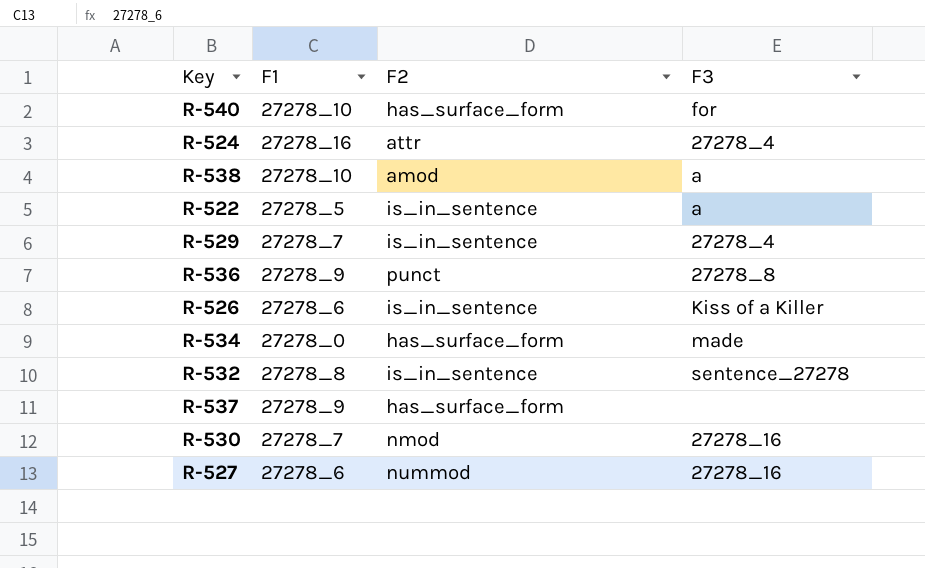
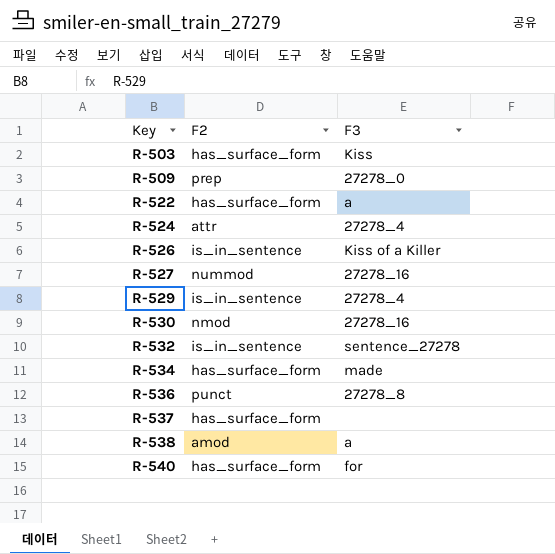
row order: none -> Key ascending
column F1 | position: 2 -> none
row R-503: none -> has_surface_form | Kiss
row R-509: none -> prep | 27278_0
R-522 | F2: is_in_sentence -> has_surface_form

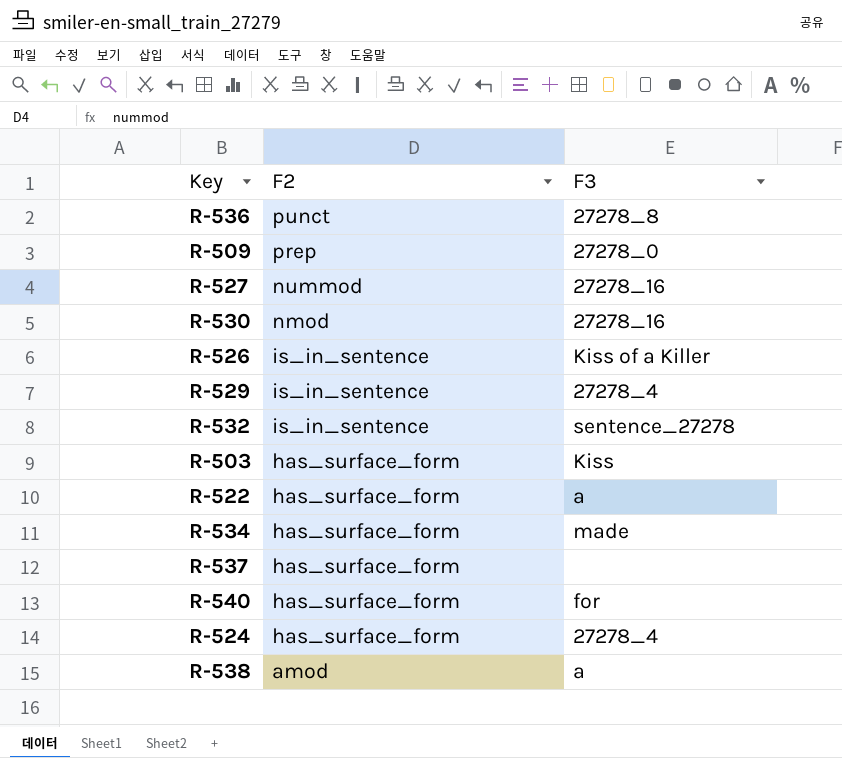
row order: Key ascending -> F2 descending
R-524 | F2: attr -> has_surface_form

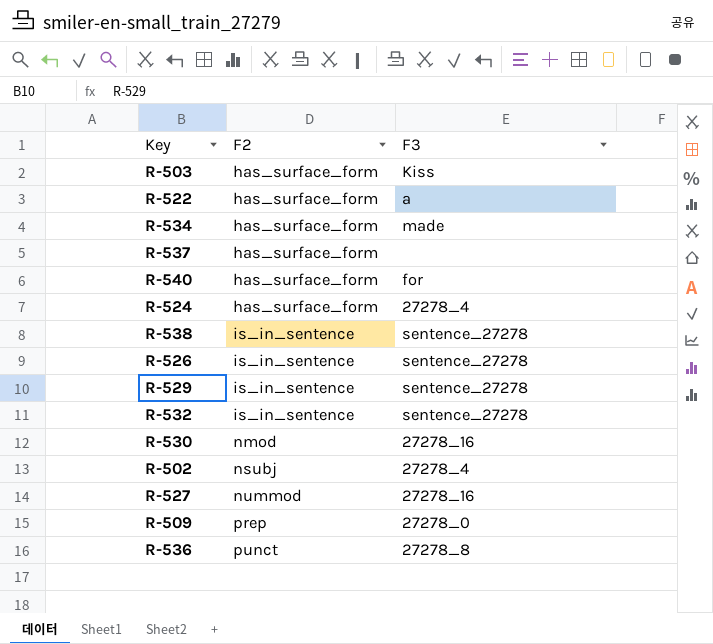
row order: F2 descending -> F2 ascending
R-538 | F2: amod -> is_in_sentence
R-538 | F3: a -> sentence_27278
R-526 | F3: Kiss of a Killer -> sentence_27278
R-529 | F3: 27278_4 -> sentence_27278
row R-502: none -> nsubj | 27278_4

